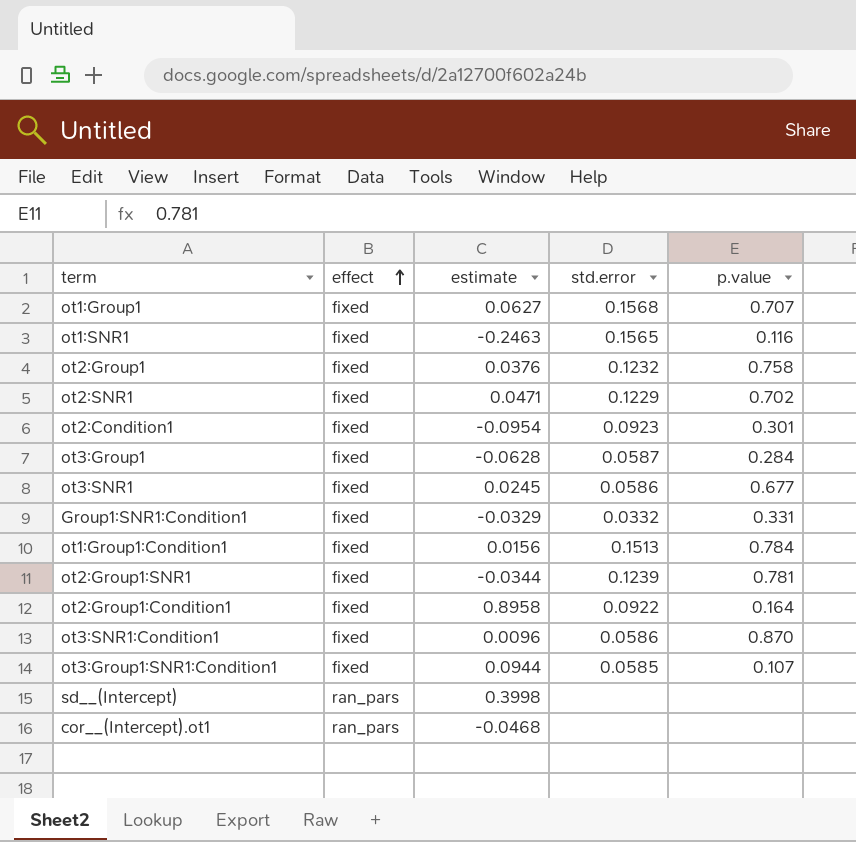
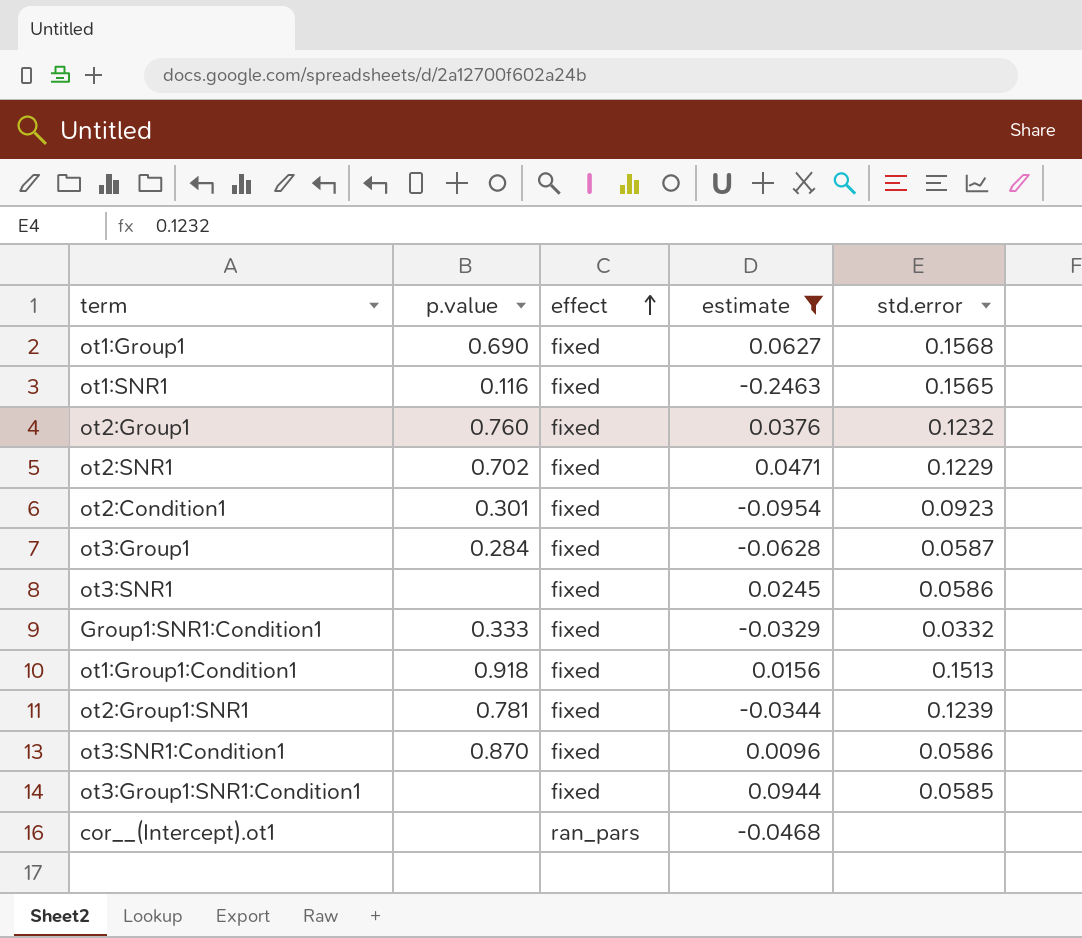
filter: none -> estimate <= 0.0944
column p.value | position: 5 -> 2
ot1:Group1 | p.value: 0.707 -> 0.690
ot2:Group1 | p.value: 0.758 -> 0.760
ot3:SNR1 | p.value: 0.677 -> none
Group1:SNR1:Condition1 | p.value: 0.331 -> 0.333
ot1:Group1:Condition1 | p.value: 0.784 -> 0.918
ot3:Group1:SNR1:Condition1 | p.value: 0.107 -> none

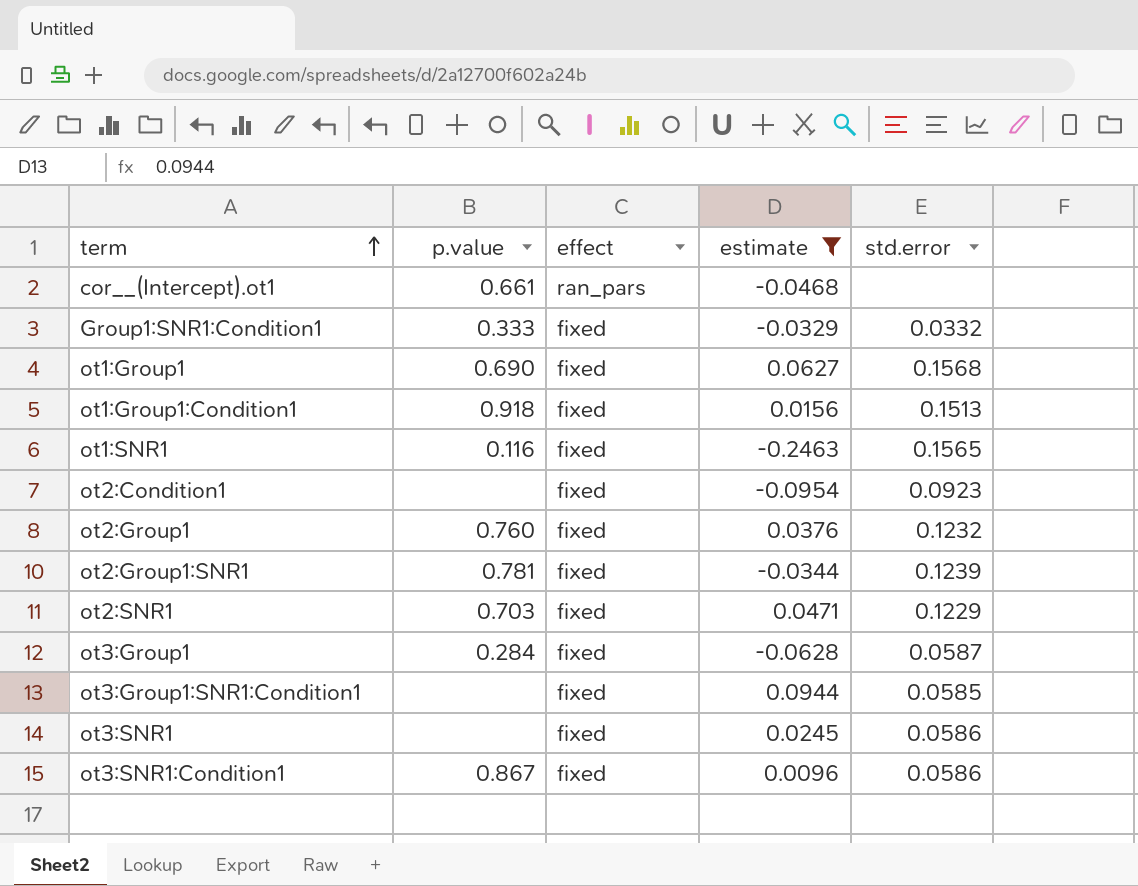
row order: effect ascending -> term ascending
cor__(Intercept).ot1 | p.value: none -> 0.661
ot2:Condition1 | p.value: 0.301 -> none
ot2:SNR1 | p.value: 0.702 -> 0.703
ot3:SNR1:Condition1 | p.value: 0.870 -> 0.867

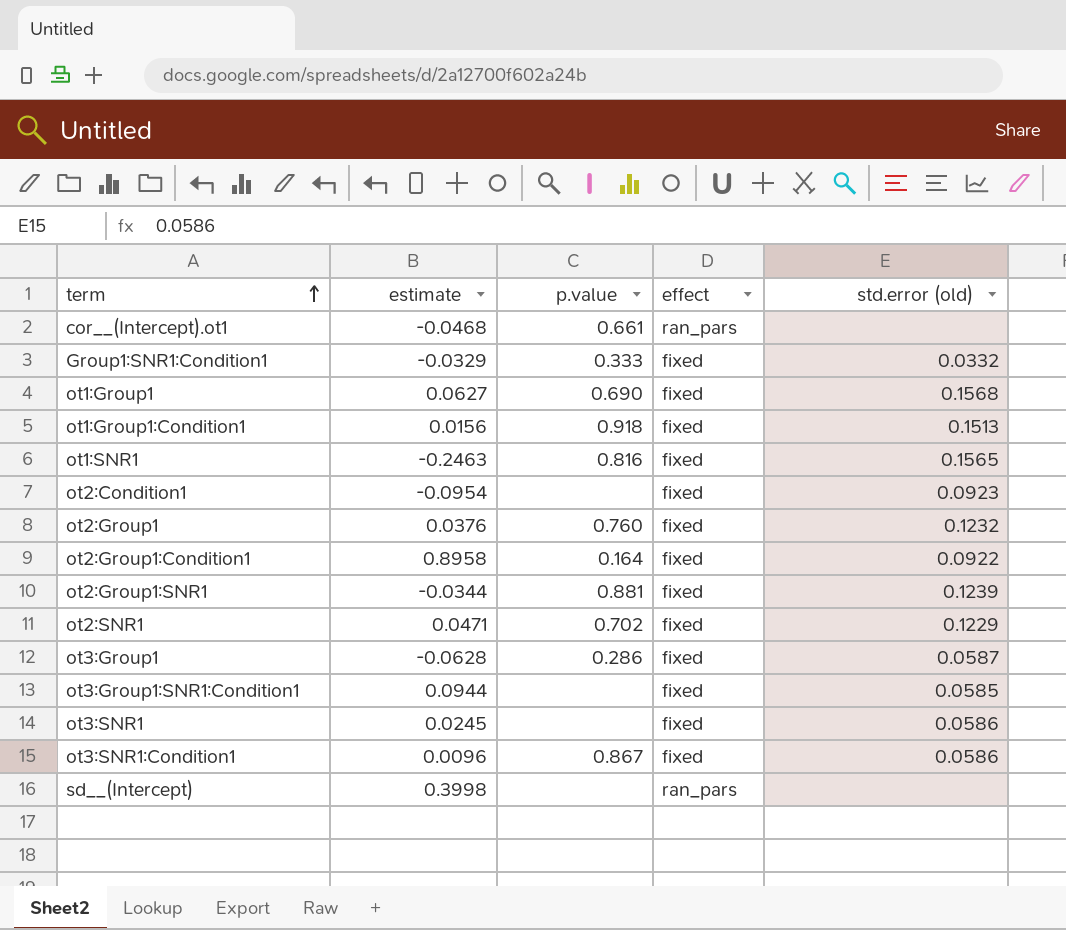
filter: estimate <= 0.0944 -> none
column estimate | position: 4 -> 2
column name: std.error -> std.error (old)
ot1:SNR1 | p.value: 0.116 -> 0.816
ot2:Group1:SNR1 | p.value: 0.781 -> 0.881
ot2:SNR1 | p.value: 0.703 -> 0.702
ot3:Group1 | p.value: 0.284 -> 0.286

